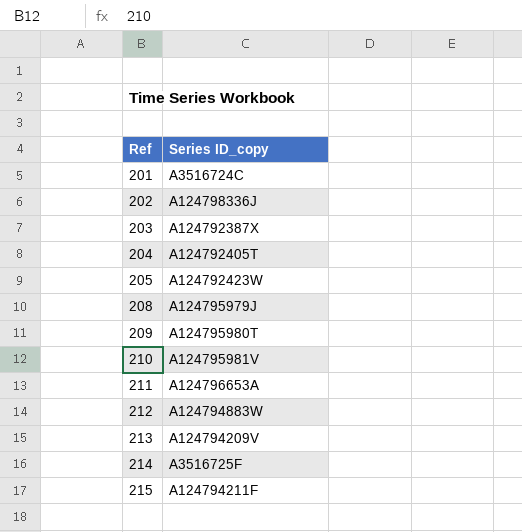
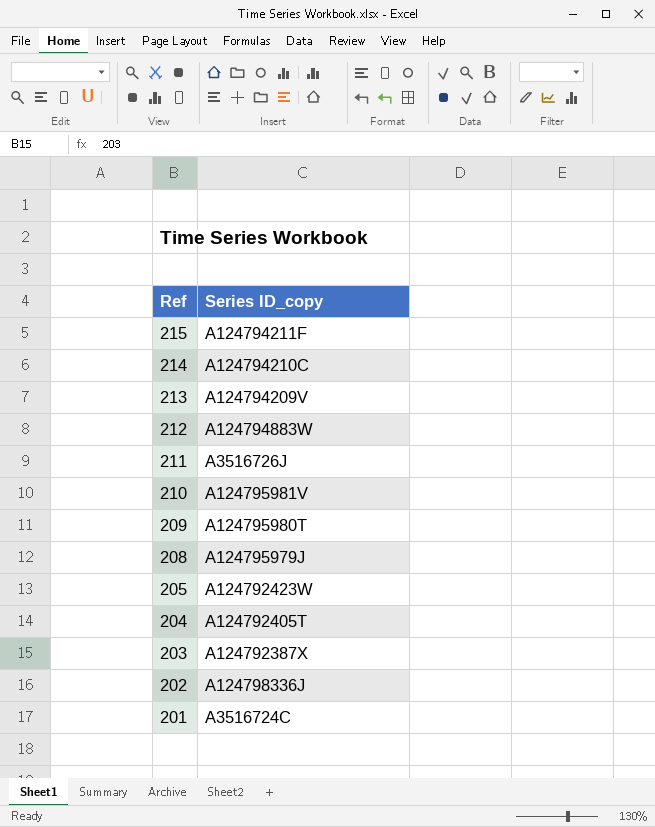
row order: Ref ascending -> Ref descending
214 | Series ID_copy: A3516725F -> A124794210C
211 | Series ID_copy: A124796653A -> A3516726J

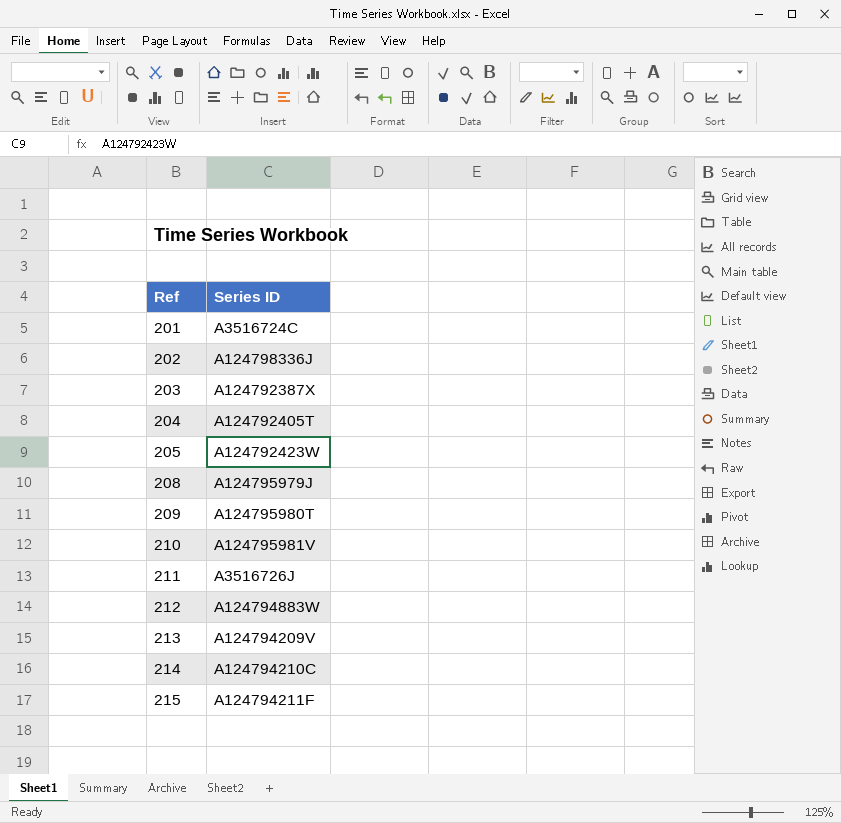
row order: Ref descending -> Ref ascending
column name: Series ID_copy -> Series ID

